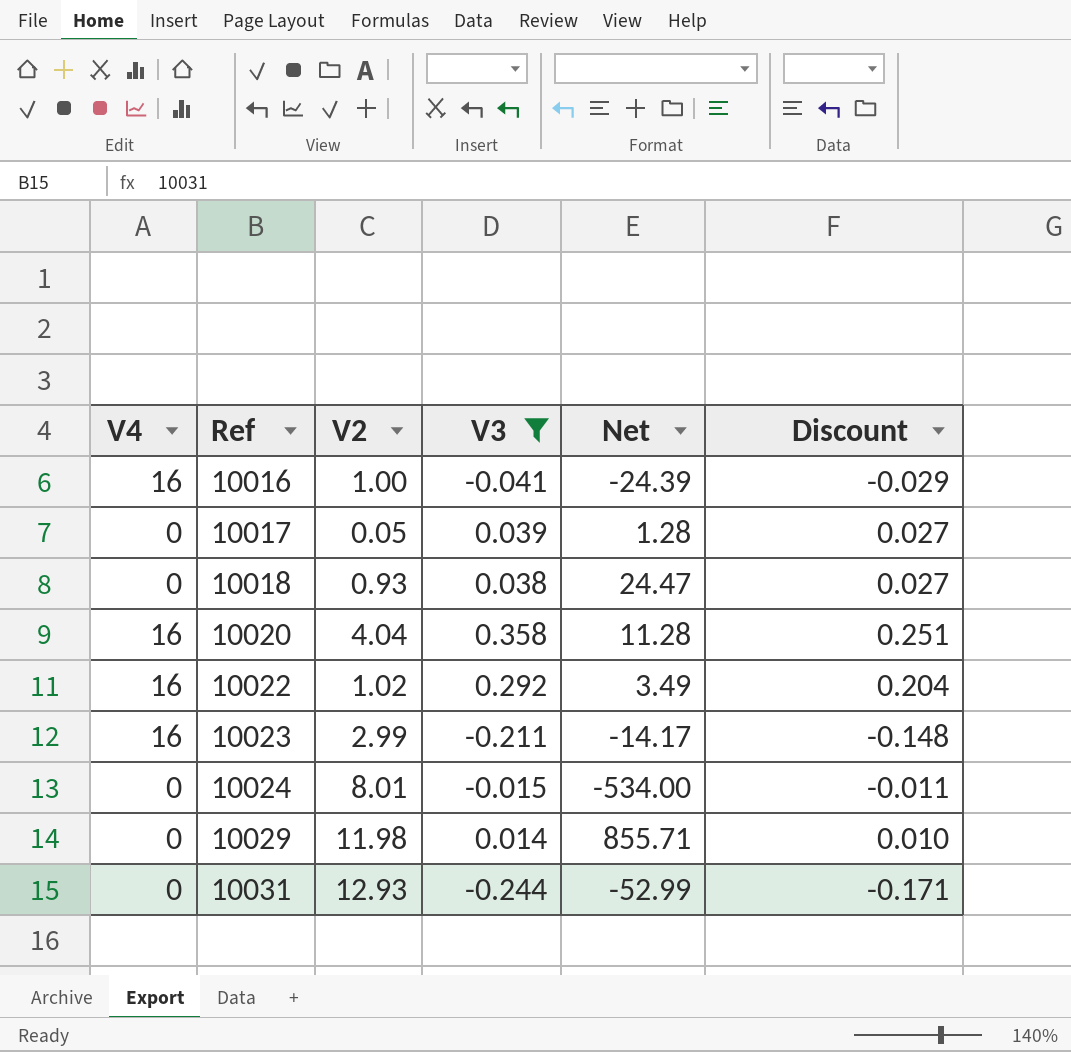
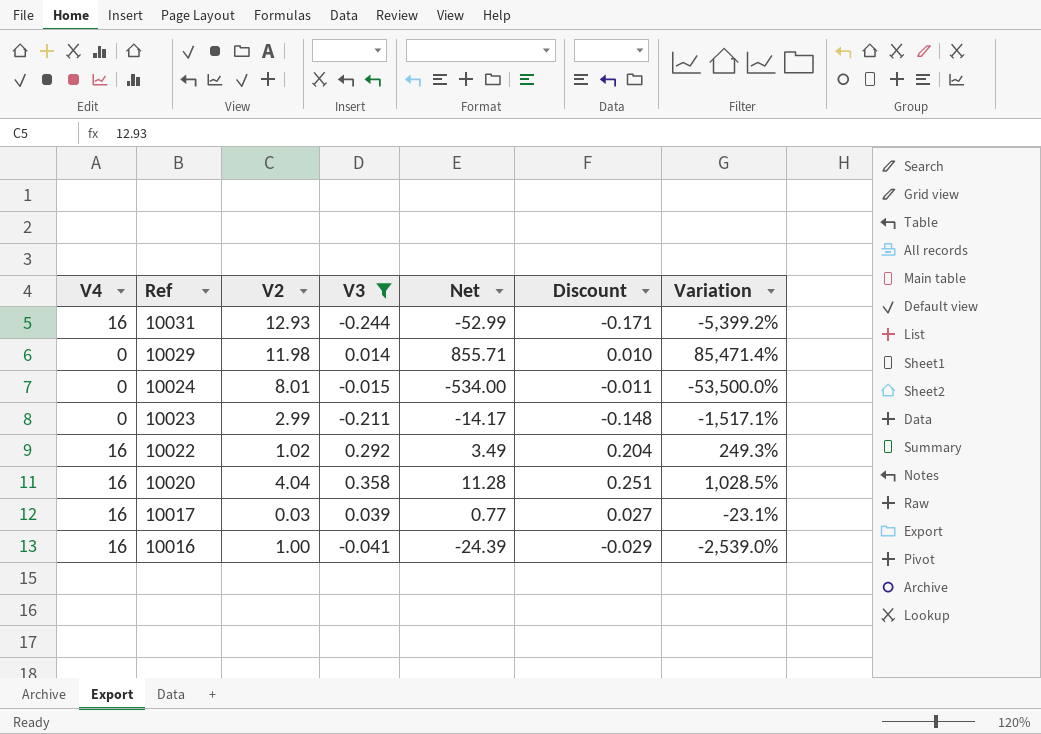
row order: Ref ascending -> Ref descending
column Variation | formula: none -> ([V2] - [V3]) / [V3]
row 10018: 0 | 0.93 | 0.038 | 24.47 | 0.027 -> none
10031 | V4: 0 -> 16
10023 | V4: 16 -> 0
10017 | V4: 0 -> 16
10017 | V2: 0.05 -> 0.03
10017 | Net: 1.28 -> 0.77

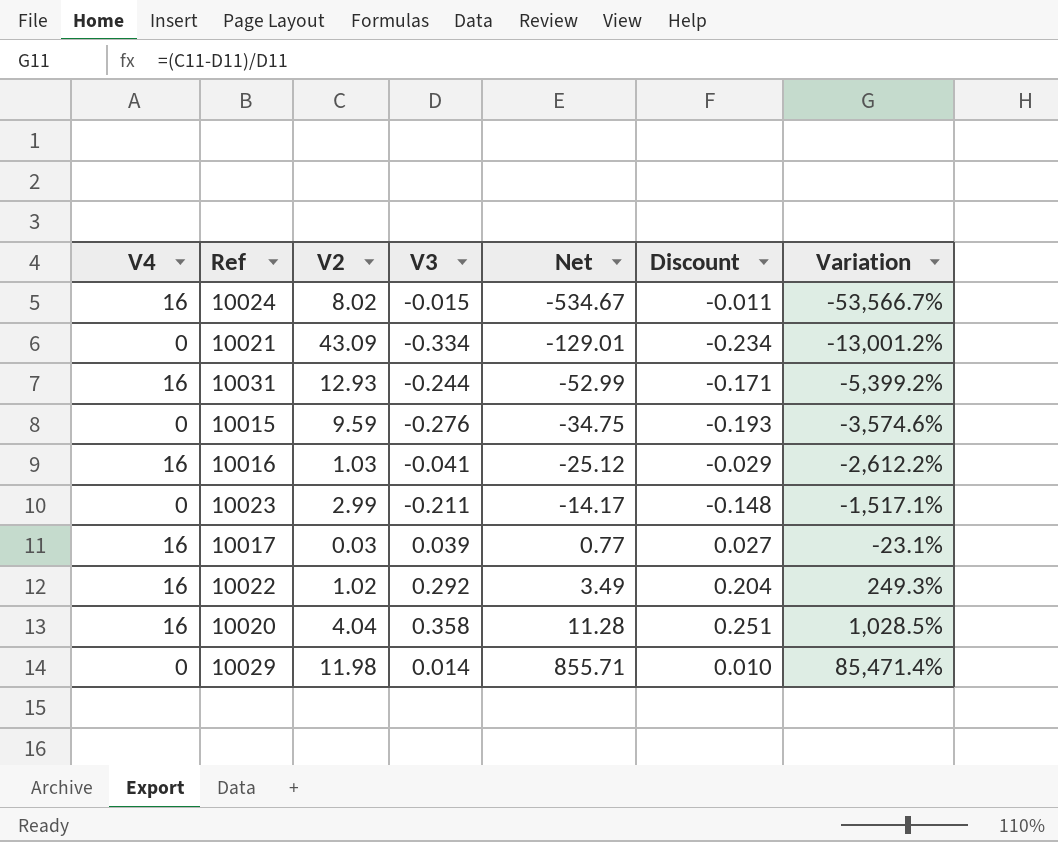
filter: V3 >= -0.244 -> none
row order: Ref descending -> Net ascending
10024 | V4: 0 -> 16
10024 | V2: 8.01 -> 8.02
10024 | Net: -534.00 -> -534.67
10024 | Variation: -53,500.0% -> -53,566.7%
10016 | V2: 1.00 -> 1.03
10016 | Net: -24.39 -> -25.12
10016 | Variation: -2,539.0% -> -2,612.2%

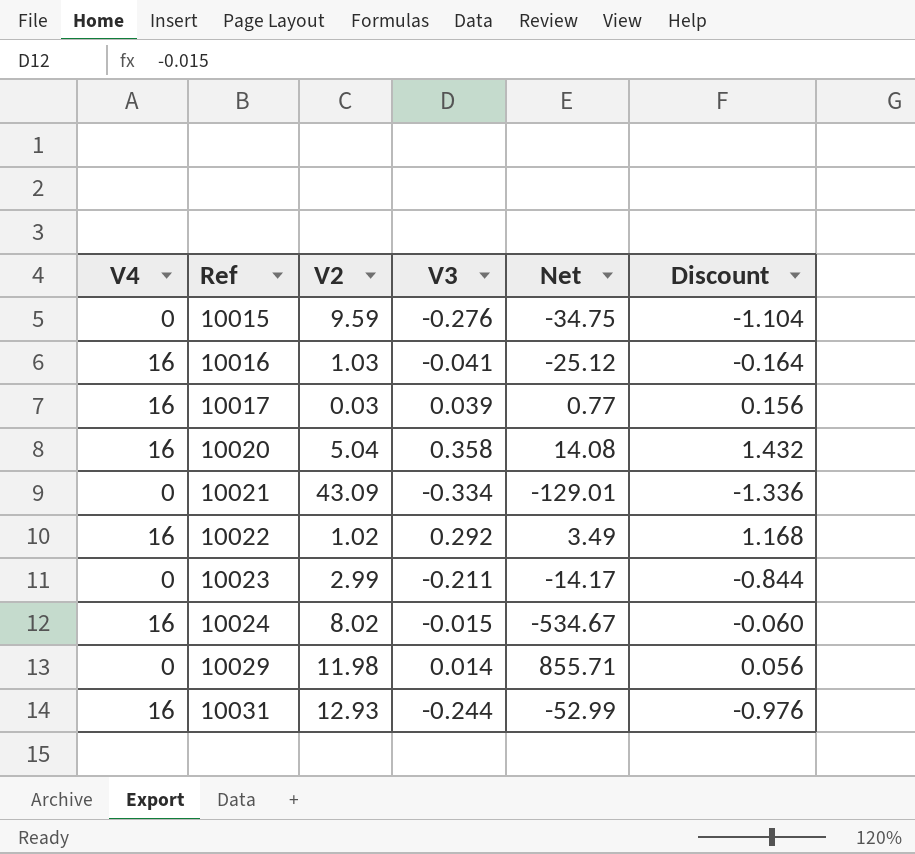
row order: Net ascending -> Ref ascending
column Variation | formula: ([V2] - [V3]) / [V3] -> none
column Discount | formula: [V3] * 0.7 -> [V3] * 4
10020 | V2: 4.04 -> 5.04
10020 | Net: 11.28 -> 14.08

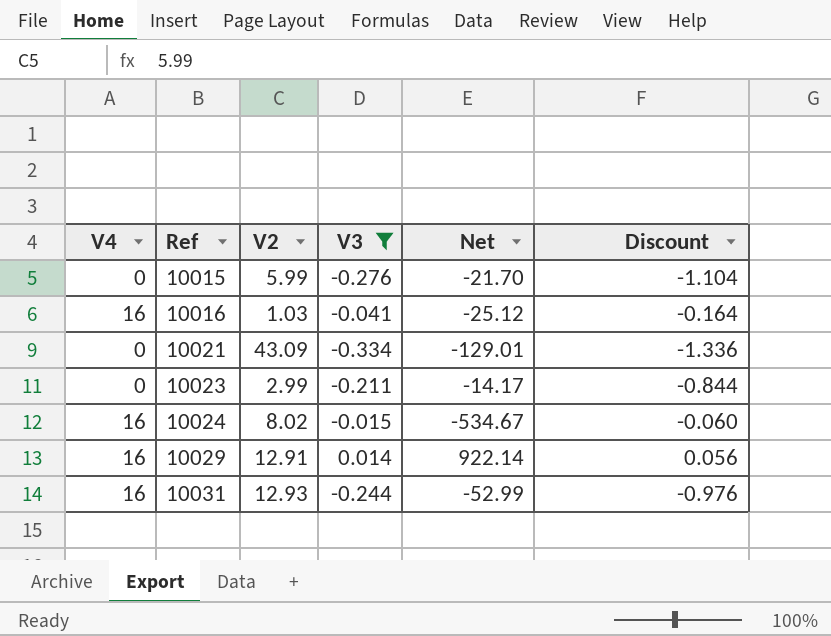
filter: none -> V3 <= 0.014
10015 | V2: 9.59 -> 5.99
10015 | Net: -34.75 -> -21.70
10029 | V4: 0 -> 16
10029 | V2: 11.98 -> 12.91
10029 | Net: 855.71 -> 922.14

